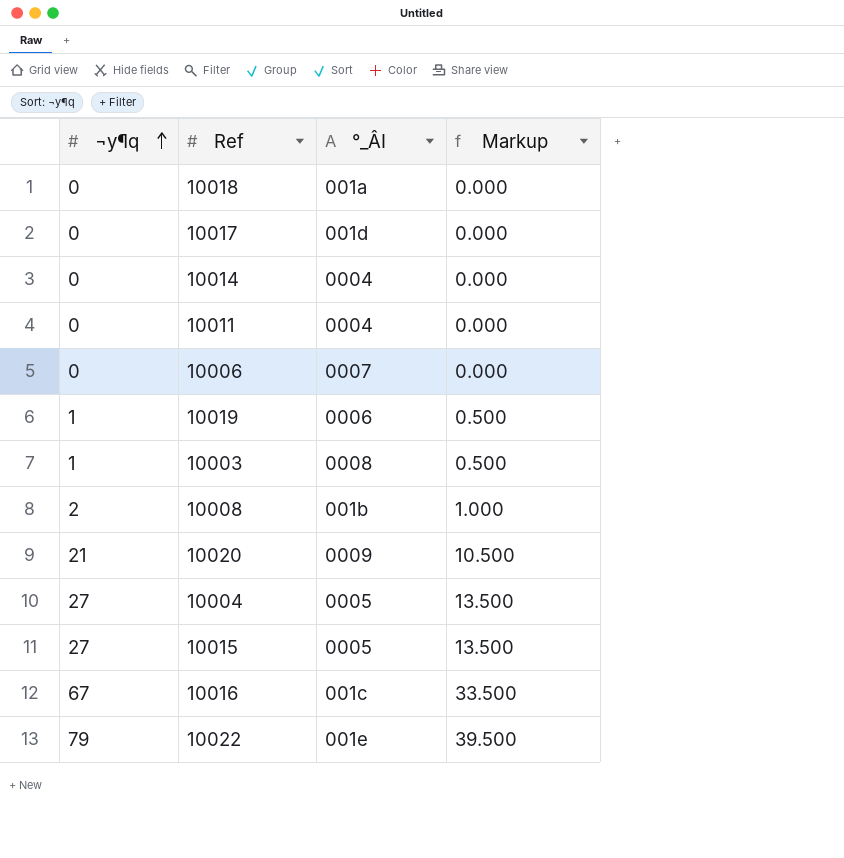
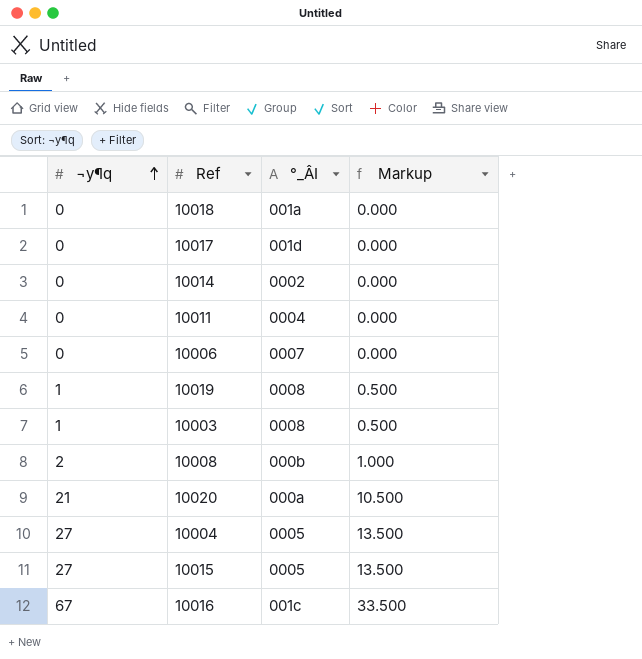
row 10022: 79 | 001e | 39.500 -> none
10014 | °_ÂI: 0004 -> 0002
10019 | °_ÂI: 0006 -> 0008
10008 | °_ÂI: 001b -> 000b
10020 | °_ÂI: 0009 -> 000a

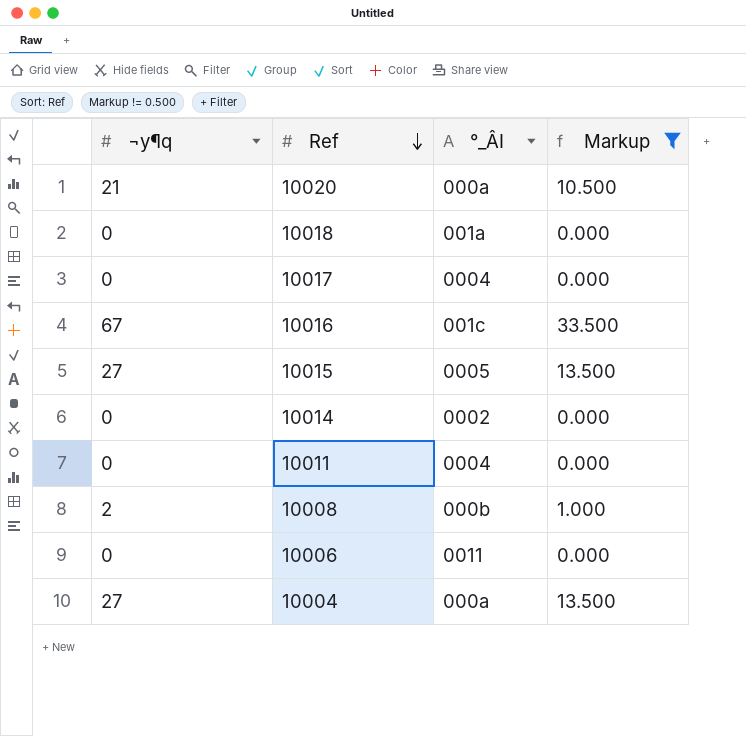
filter: none -> Markup != 0.500
row order: ¬y¶q ascending -> Ref descending
10017 | °_ÂI: 001d -> 0004
10006 | °_ÂI: 0007 -> 0011
10004 | °_ÂI: 0005 -> 000a

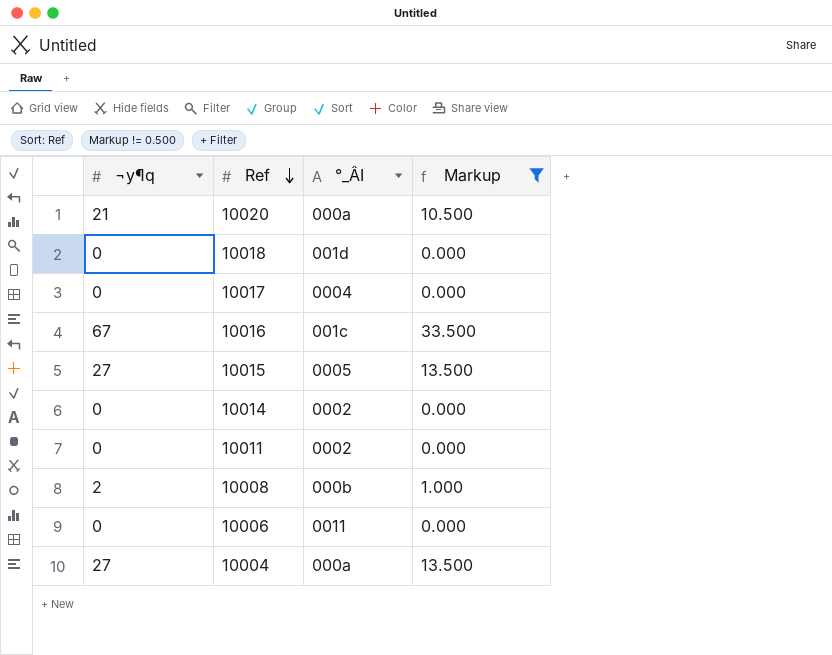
10018 | °_ÂI: 001a -> 001d
10011 | °_ÂI: 0004 -> 0002

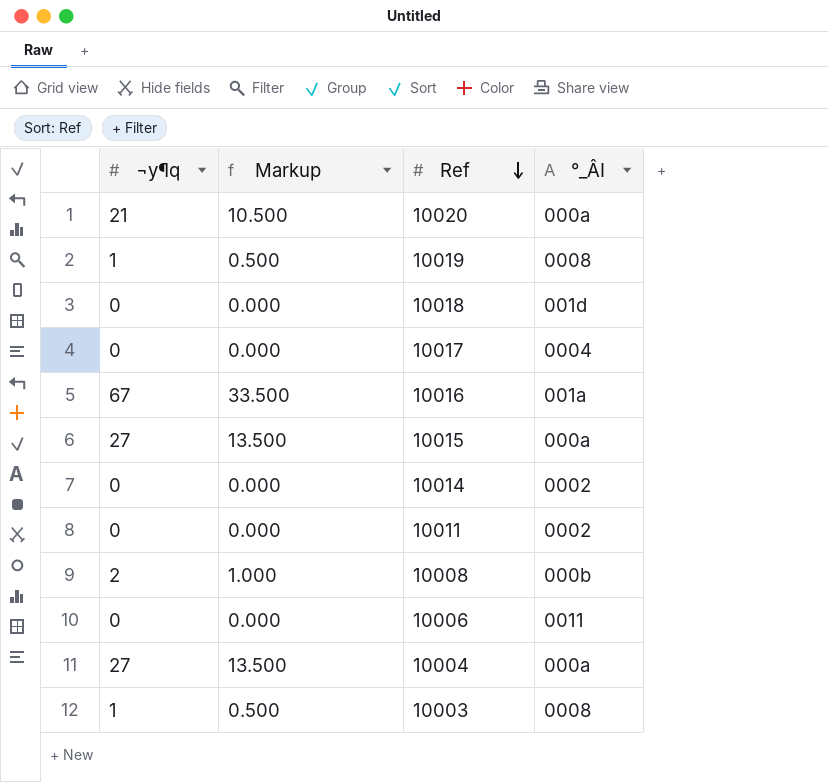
filter: Markup != 0.500 -> none
column Markup | position: 4 -> 2
10016 | °_ÂI: 001c -> 001a
10015 | °_ÂI: 0005 -> 000a

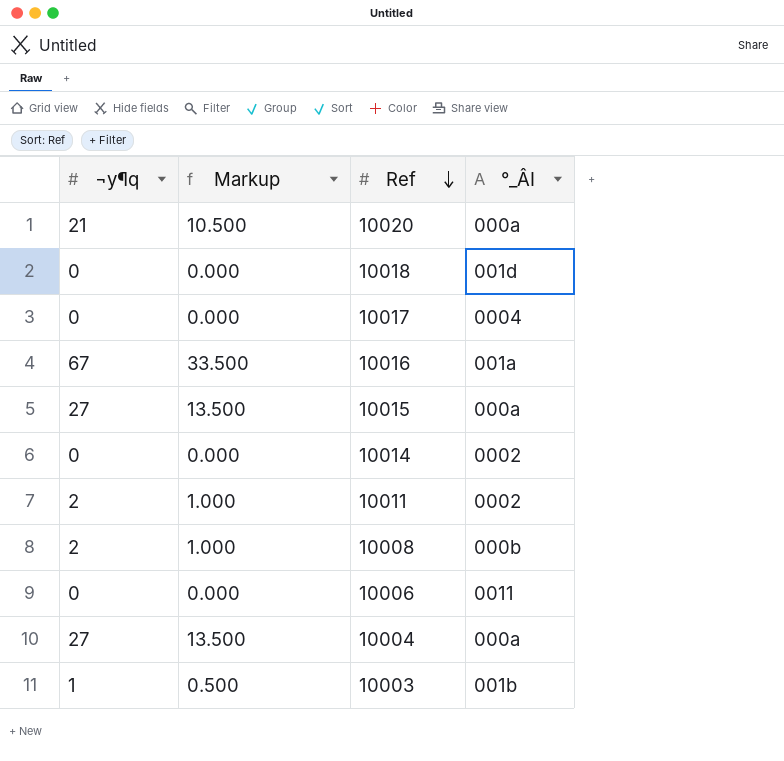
row 10019: 1 | 0.500 | 0008 -> none
10011 | ¬y¶q: 0 -> 2
10011 | Markup: 0.000 -> 1.000
10003 | °_ÂI: 0008 -> 001b

